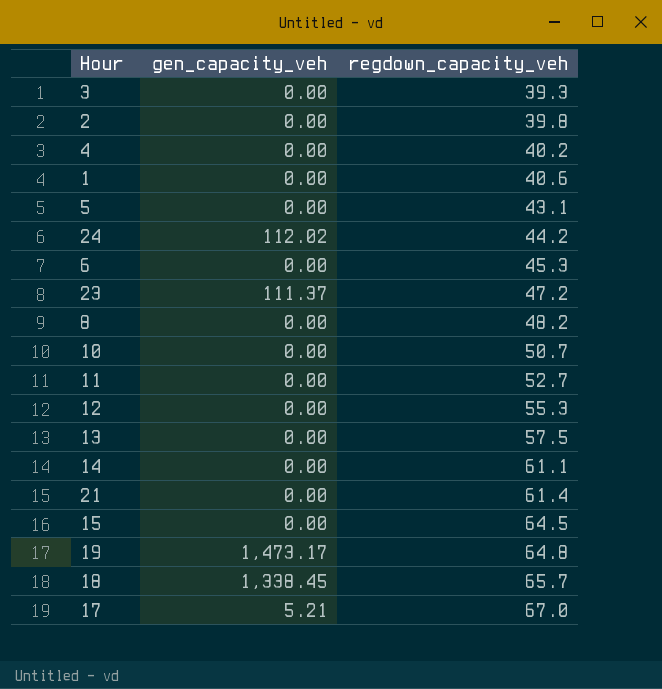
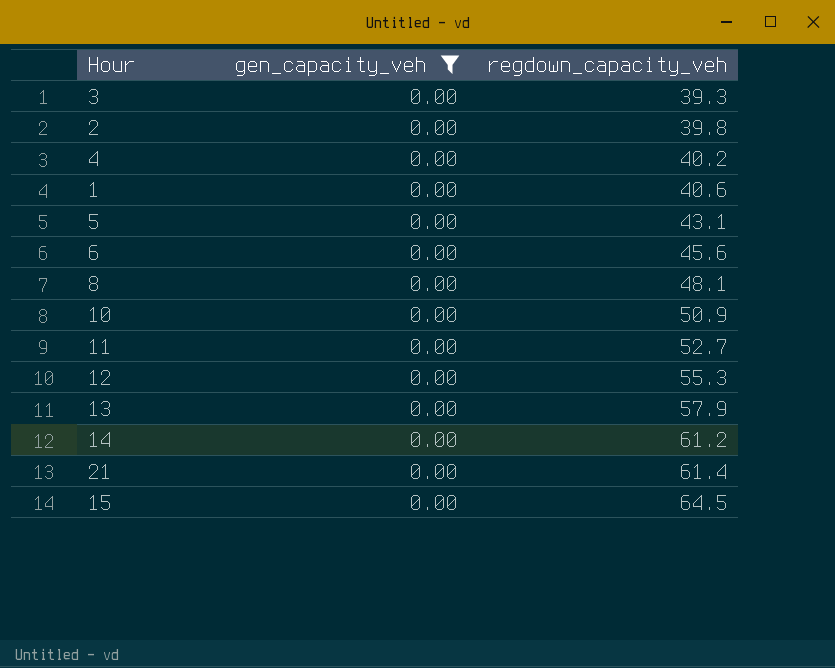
filter: none -> gen_capacity_veh = 0.00
6 | regdown_capacity_veh: 45.3 -> 45.6
8 | regdown_capacity_veh: 48.2 -> 48.1
10 | regdown_capacity_veh: 50.7 -> 50.9
13 | regdown_capacity_veh: 57.5 -> 57.9
14 | regdown_capacity_veh: 61.1 -> 61.2

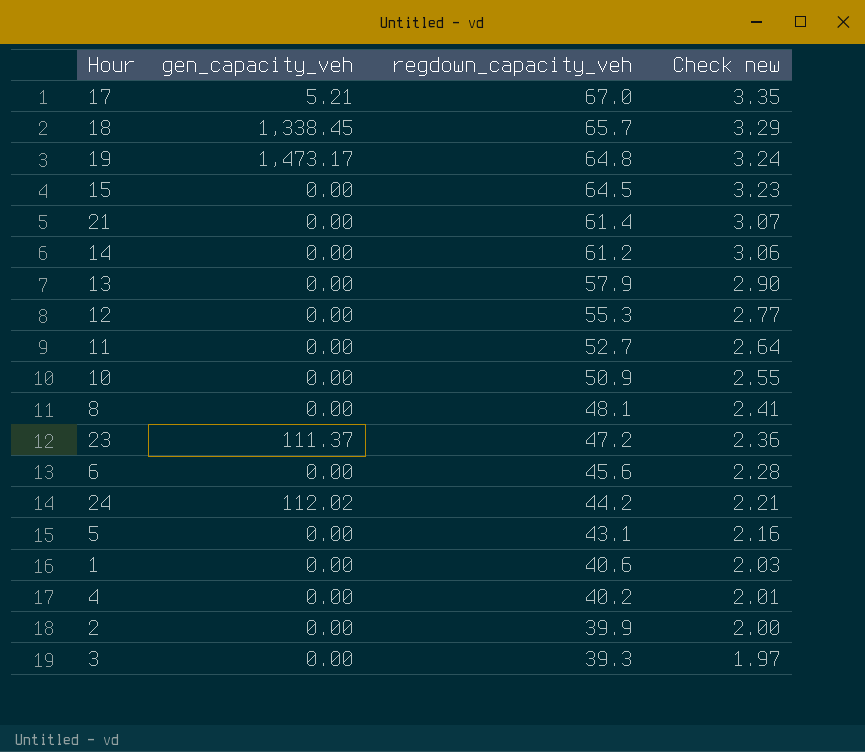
filter: gen_capacity_veh = 0.00 -> none
row order: regdown_capacity_veh ascending -> regdown_capacity_veh descending
column Check new | formula: none -> [regdown_capacity_veh] * 0.05
2 | regdown_capacity_veh: 39.8 -> 39.9

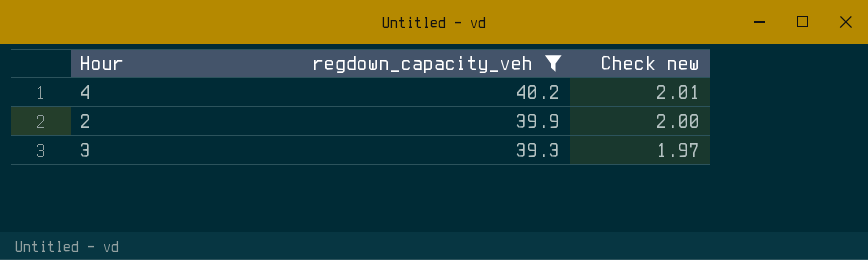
filter: none -> regdown_capacity_veh <= 40.2
column gen_capacity_veh | position: 2 -> none

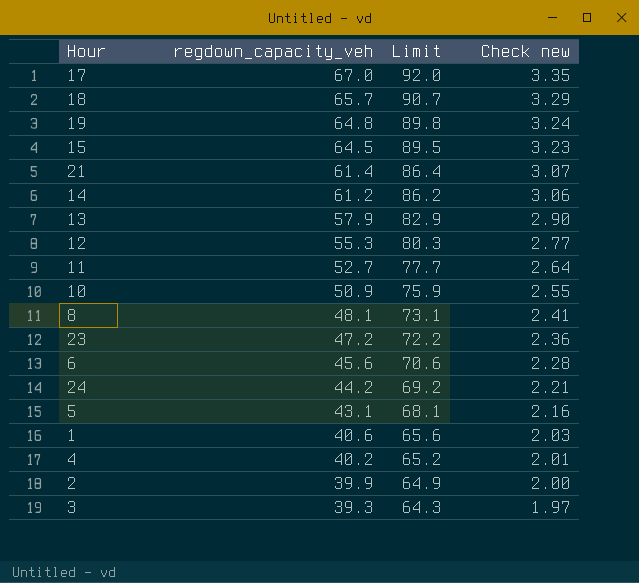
filter: regdown_capacity_veh <= 40.2 -> none
column Limit | formula: none -> [regdown_capacity_veh] + 25

